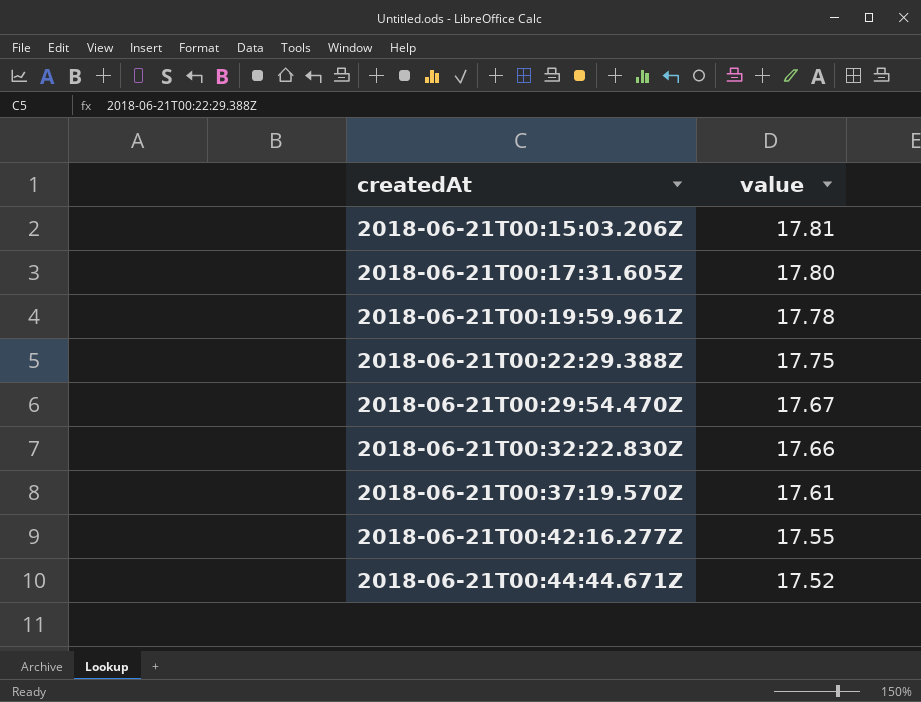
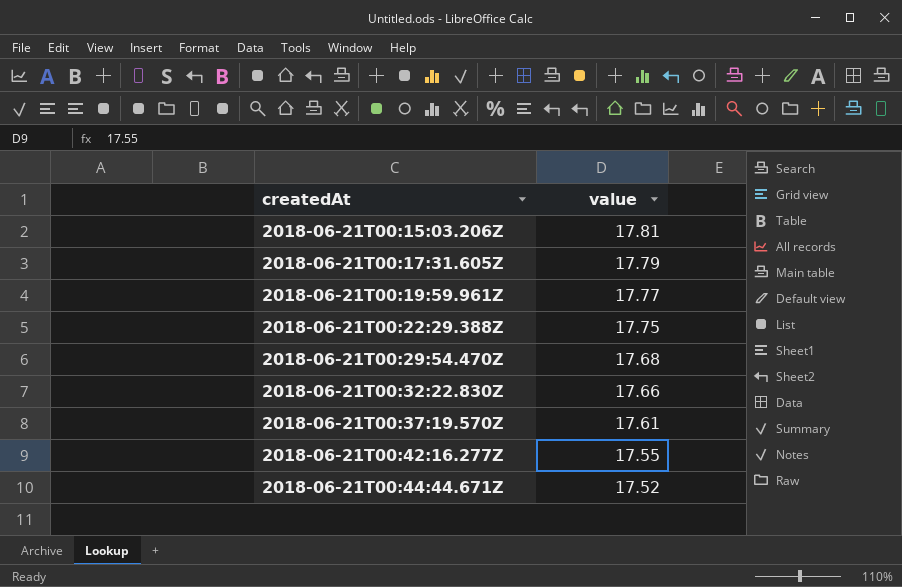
2018-06-21T00:17:31.605Z | value: 17.80 -> 17.79
2018-06-21T00:19:59.961Z | value: 17.78 -> 17.77
2018-06-21T00:29:54.470Z | value: 17.67 -> 17.68

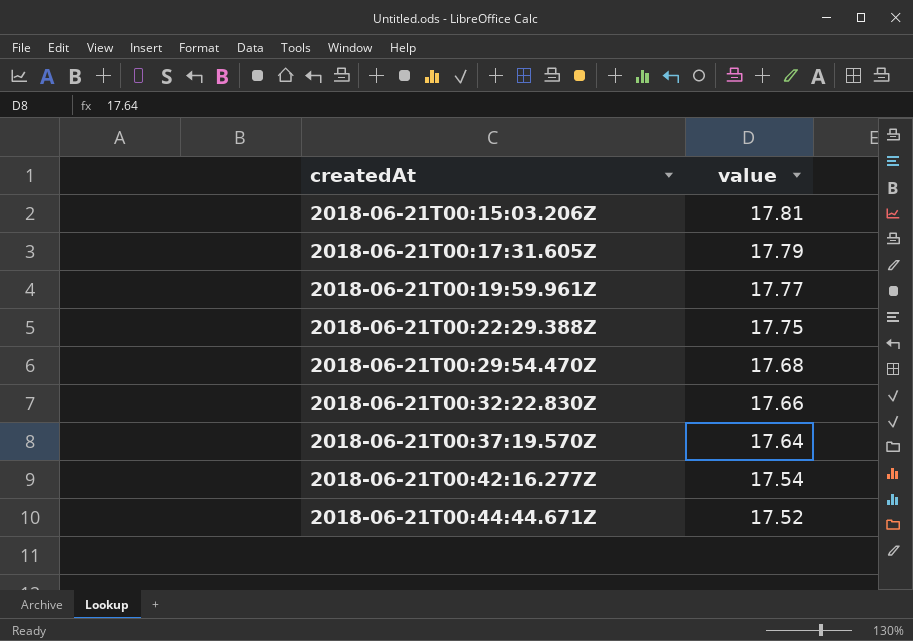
2018-06-21T00:37:19.570Z | value: 17.61 -> 17.64
2018-06-21T00:42:16.277Z | value: 17.55 -> 17.54

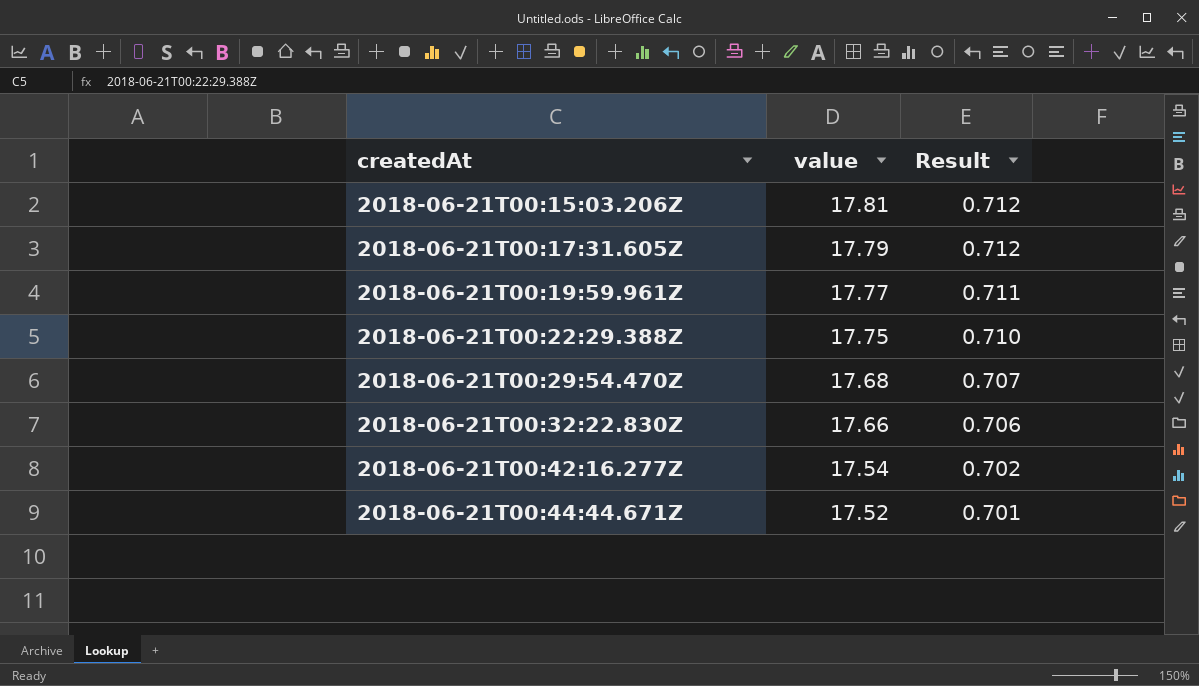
column Result | formula: none -> [value] * 0.04
row 2018-06-21T00:37:19.570Z: 17.64 -> none

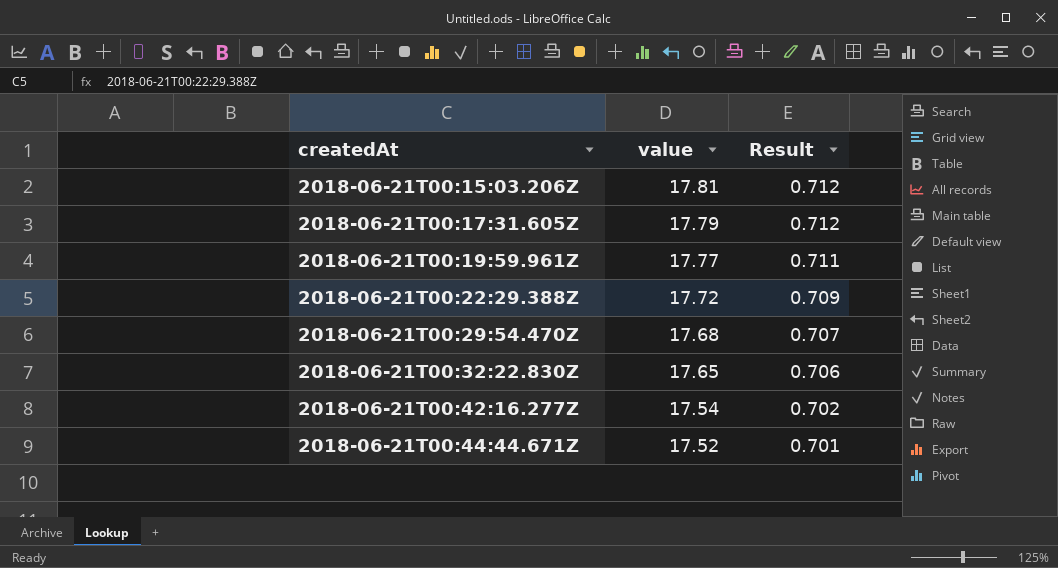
2018-06-21T00:22:29.388Z | value: 17.75 -> 17.72
2018-06-21T00:22:29.388Z | Result: 0.710 -> 0.709
2018-06-21T00:32:22.830Z | value: 17.66 -> 17.65

